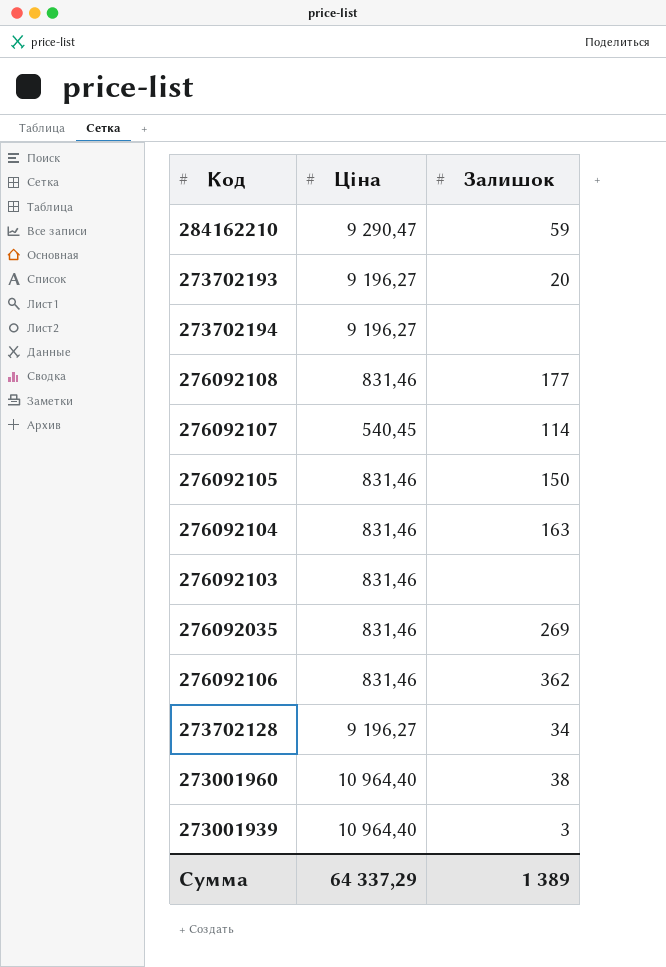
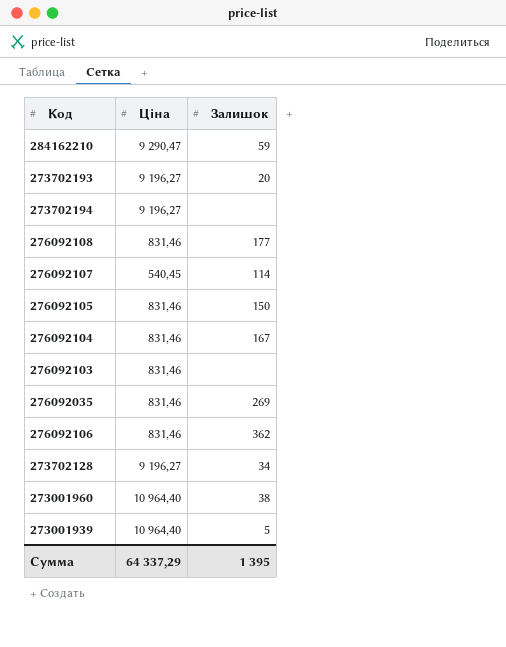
276092104 | Залишок: 163 -> 167
273001939 | Залишок: 3 -> 5
Сумма | Залишок: 1 389 -> 1 395

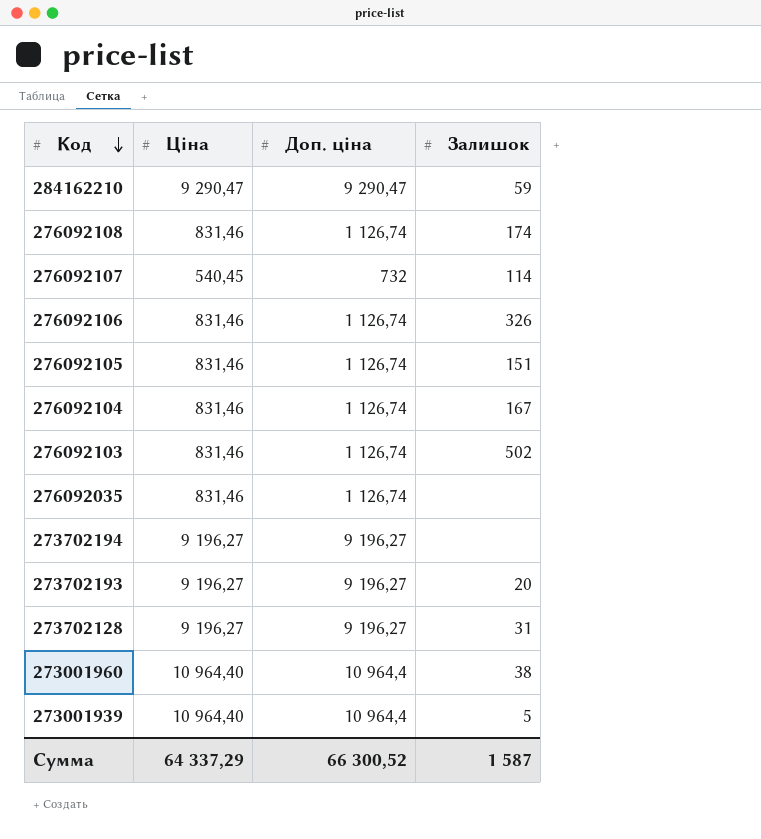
row order: none -> Код descending
column Доп. ціна | position: none -> 3
276092108 | Залишок: 177 -> 174
276092106 | Залишок: 362 -> 326
276092105 | Залишок: 150 -> 151
276092103 | Залишок: none -> 502
276092035 | Залишок: 269 -> none
273702128 | Залишок: 34 -> 31
Сумма | Залишок: 1 395 -> 1 587

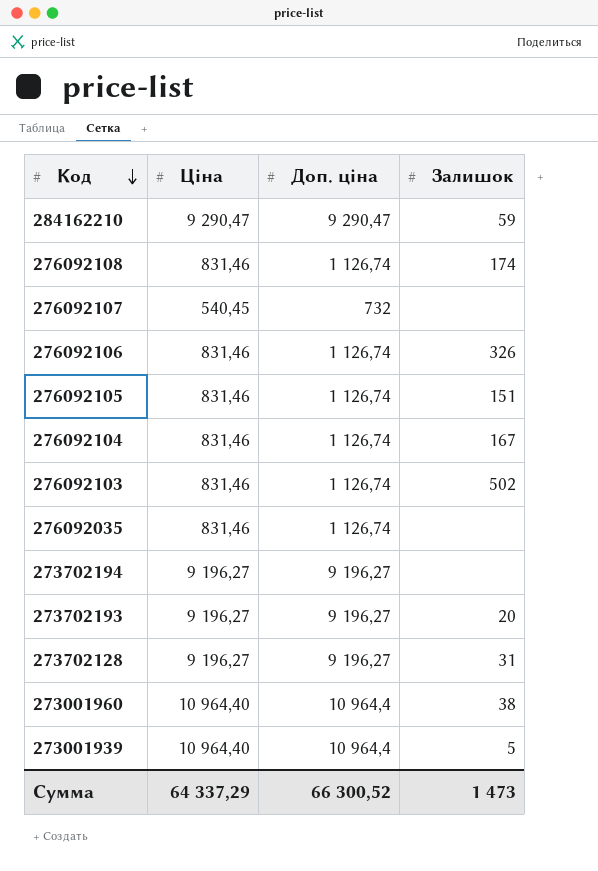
276092107 | Залишок: 114 -> none
Сумма | Залишок: 1 587 -> 1 473

